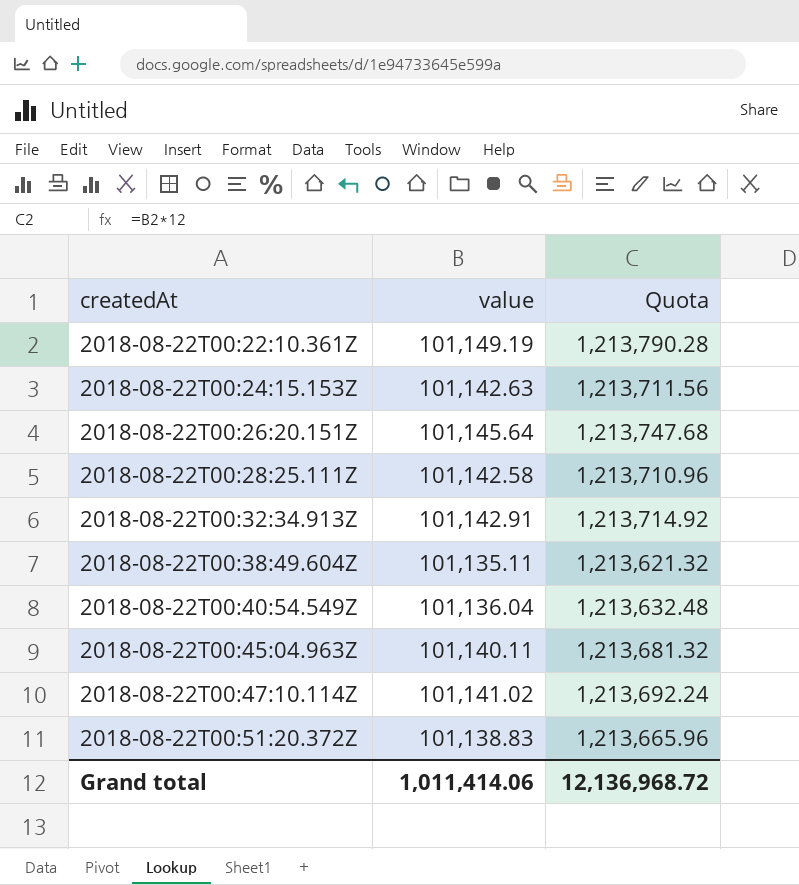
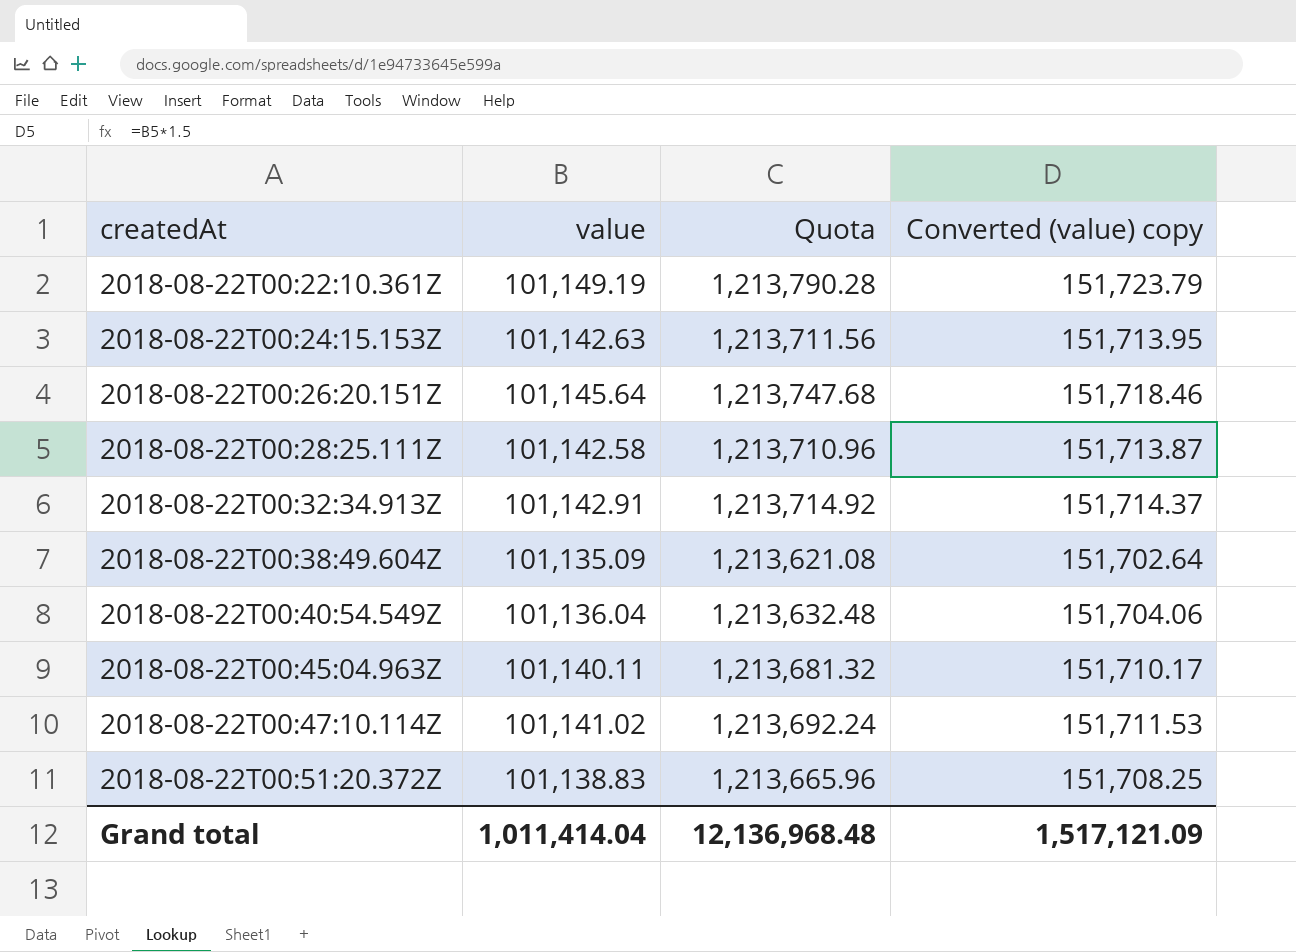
column Converted (value) copy | formula: none -> [value] * 1.5
2018-08-22T00:38:49.604Z | value: 101,135.11 -> 101,135.09
2018-08-22T00:38:49.604Z | Quota: 1,213,621.32 -> 1,213,621.08
Grand total | value: 1,011,414.06 -> 1,011,414.04
Grand total | Quota: 12,136,968.72 -> 12,136,968.48

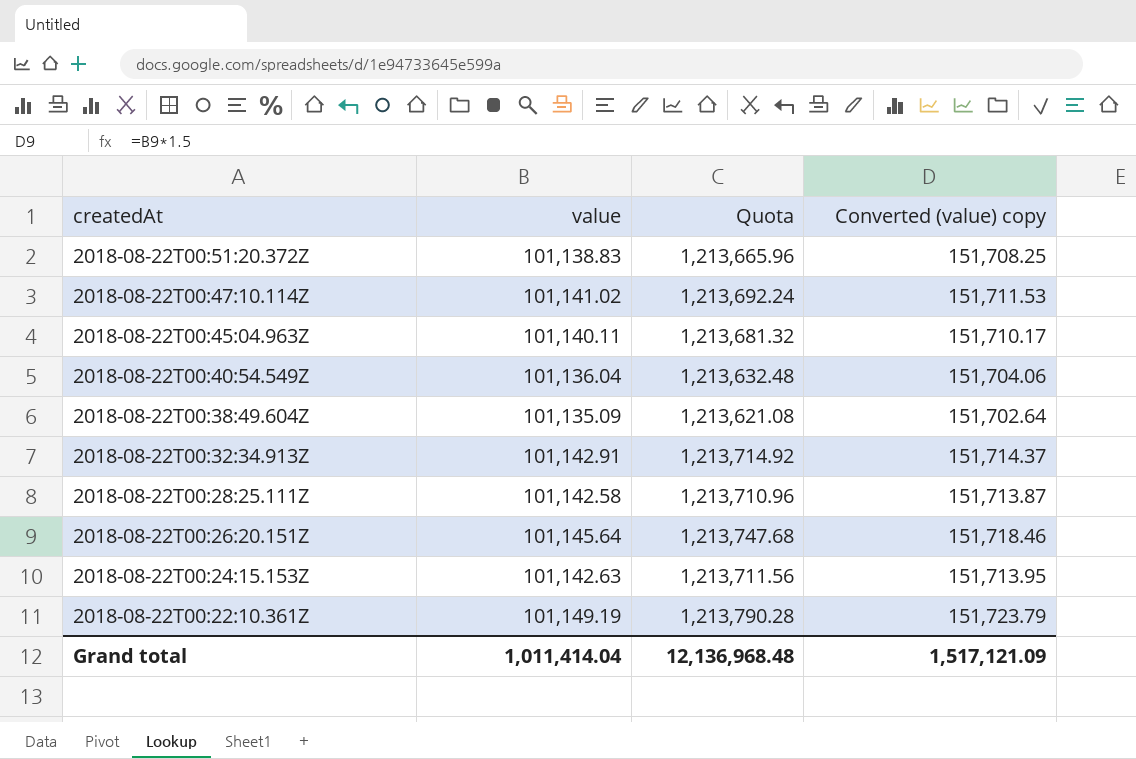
row order: createdAt ascending -> createdAt descending

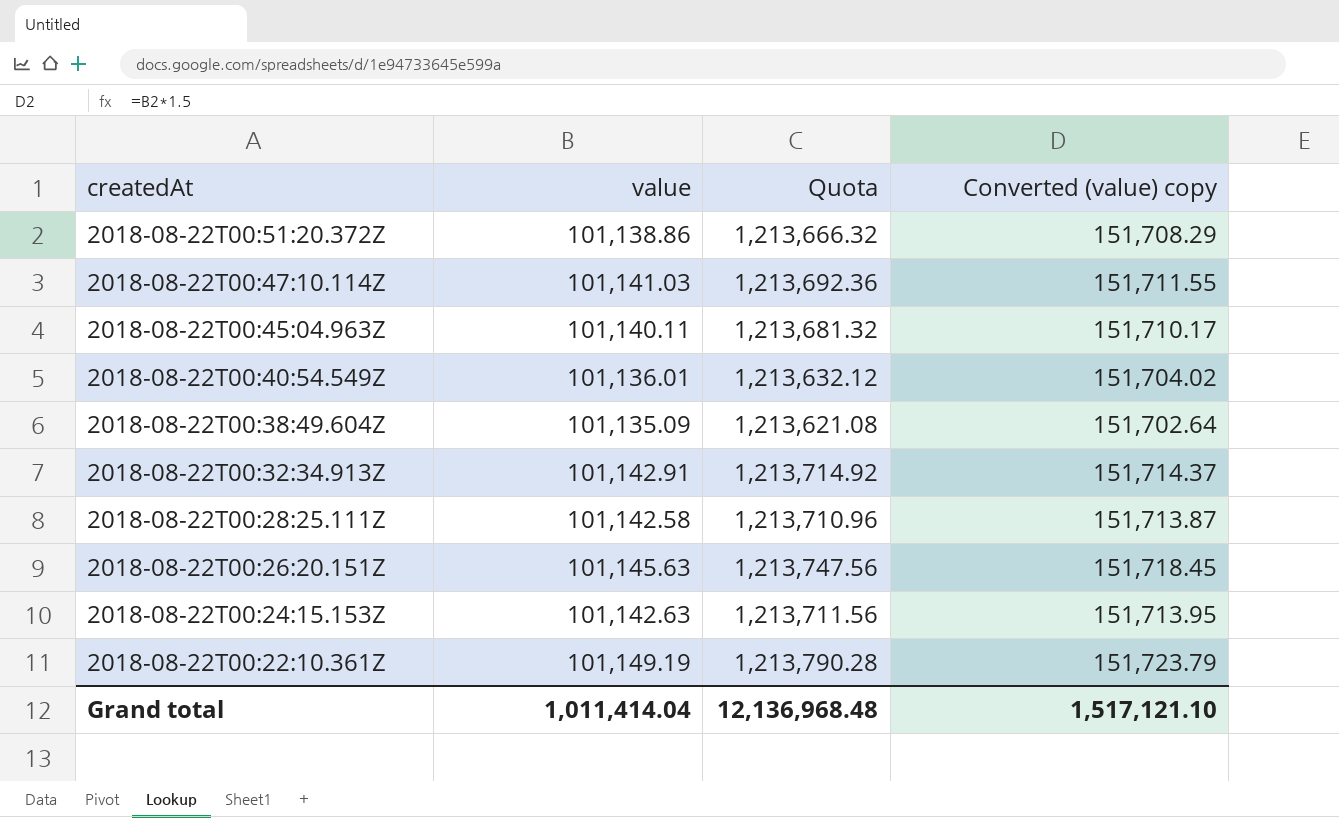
2018-08-22T00:51:20.372Z | value: 101,138.83 -> 101,138.86
2018-08-22T00:51:20.372Z | Quota: 1,213,665.96 -> 1,213,666.32
2018-08-22T00:51:20.372Z | Converted (value) copy: 151,708.25 -> 151,708.29
2018-08-22T00:47:10.114Z | value: 101,141.02 -> 101,141.03
2018-08-22T00:47:10.114Z | Quota: 1,213,692.24 -> 1,213,692.36
2018-08-22T00:47:10.114Z | Converted (value) copy: 151,711.53 -> 151,711.55
2018-08-22T00:40:54.549Z | value: 101,136.04 -> 101,136.01
2018-08-22T00:40:54.549Z | Quota: 1,213,632.48 -> 1,213,632.12
2018-08-22T00:40:54.549Z | Converted (value) copy: 151,704.06 -> 151,704.02
2018-08-22T00:26:20.151Z | value: 101,145.64 -> 101,145.63
2018-08-22T00:26:20.151Z | Quota: 1,213,747.68 -> 1,213,747.56
2018-08-22T00:26:20.151Z | Converted (value) copy: 151,718.46 -> 151,718.45
Grand total | Converted (value) copy: 1,517,121.09 -> 1,517,121.10

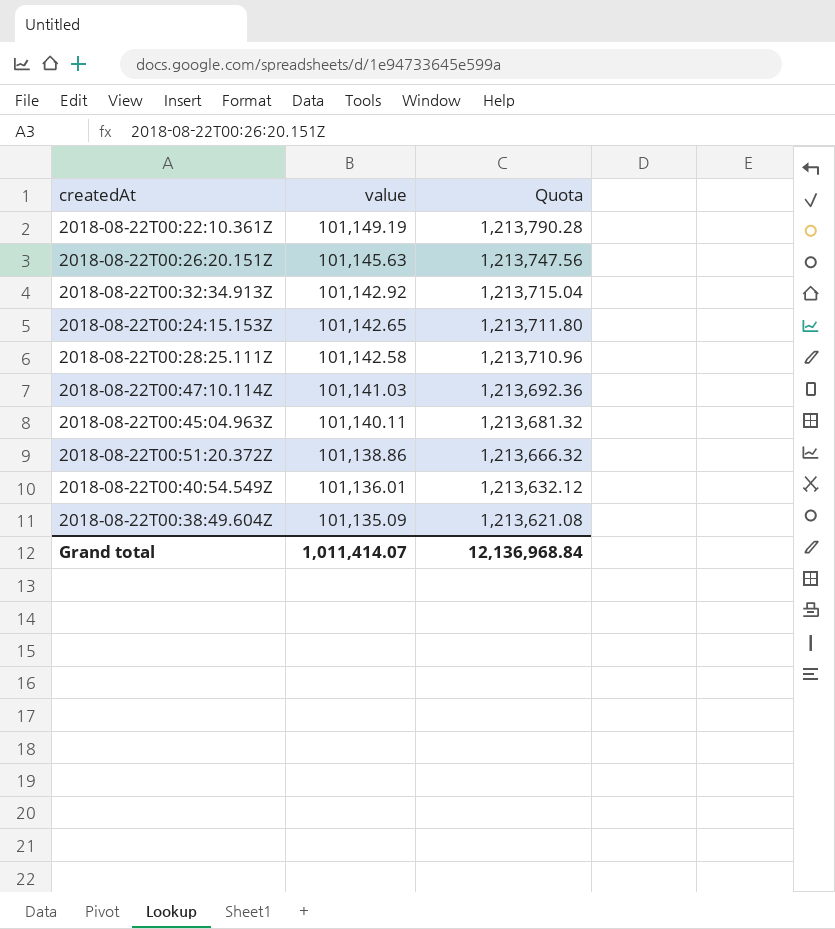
row order: createdAt descending -> value descending
column Converted (value) copy | formula: [value] * 1.5 -> none
2018-08-22T00:32:34.913Z | value: 101,142.91 -> 101,142.92
2018-08-22T00:32:34.913Z | Quota: 1,213,714.92 -> 1,213,715.04
2018-08-22T00:24:15.153Z | value: 101,142.63 -> 101,142.65
2018-08-22T00:24:15.153Z | Quota: 1,213,711.56 -> 1,213,711.80
Grand total | value: 1,011,414.04 -> 1,011,414.07
Grand total | Quota: 12,136,968.48 -> 12,136,968.84

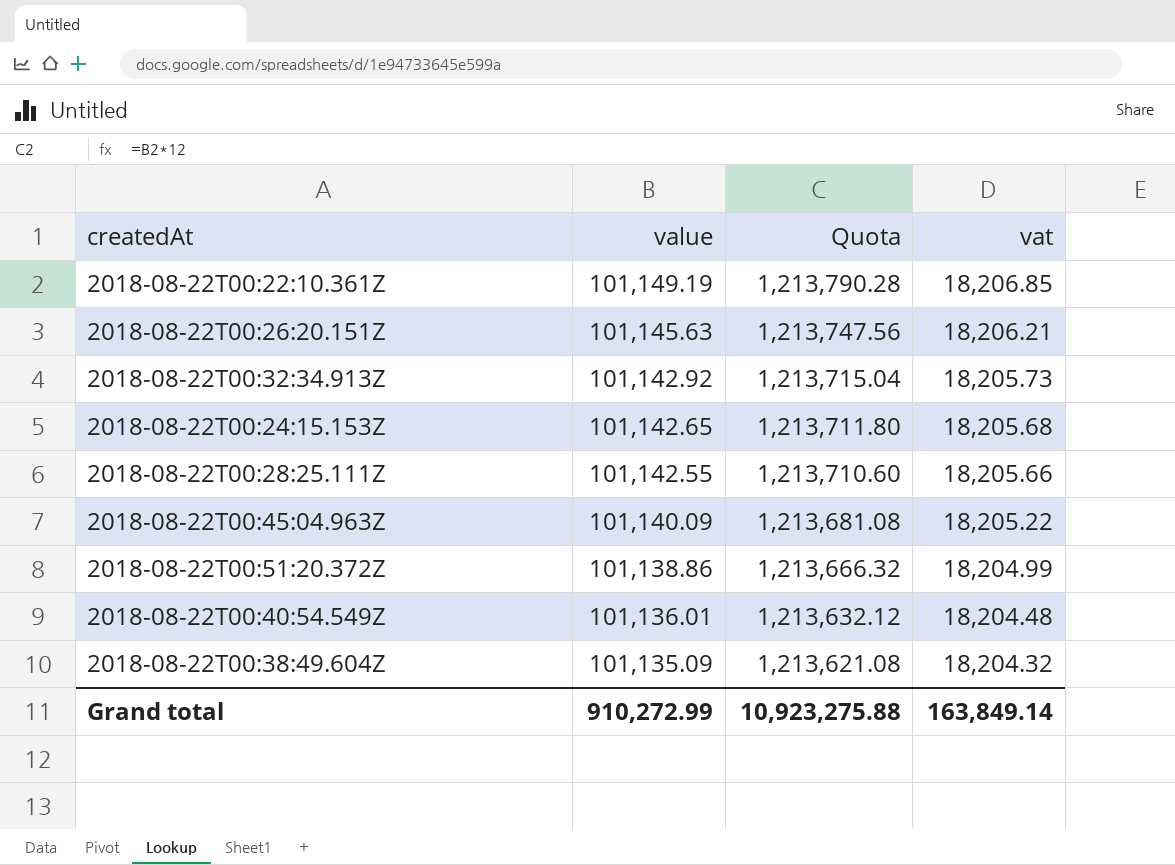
column vat | formula: none -> [value] * 0.18
row 2018-08-22T00:47:10.114Z: 101,141.03 | 1,213,692.36 -> none
2018-08-22T00:28:25.111Z | value: 101,142.58 -> 101,142.55
2018-08-22T00:28:25.111Z | Quota: 1,213,710.96 -> 1,213,710.60
2018-08-22T00:45:04.963Z | value: 101,140.11 -> 101,140.09
2018-08-22T00:45:04.963Z | Quota: 1,213,681.32 -> 1,213,681.08
Grand total | value: 1,011,414.07 -> 910,272.99
Grand total | Quota: 12,136,968.84 -> 10,923,275.88

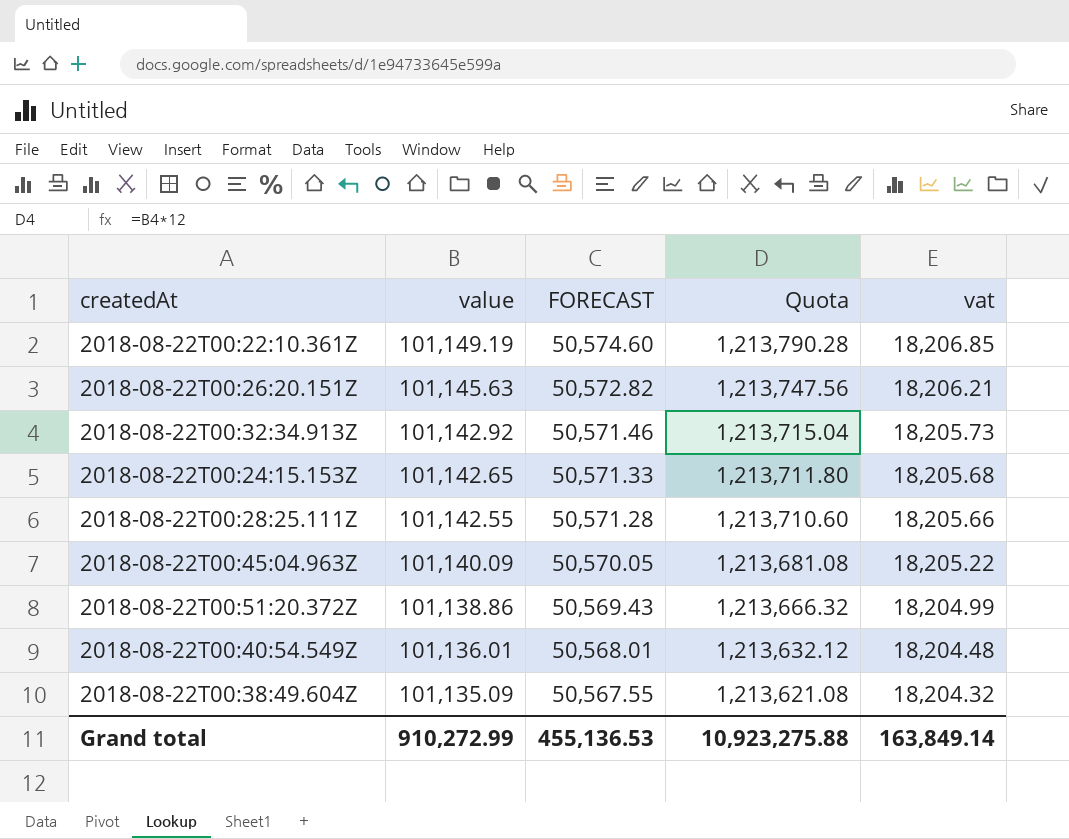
column FORECAST | formula: none -> [value] * 0.5

